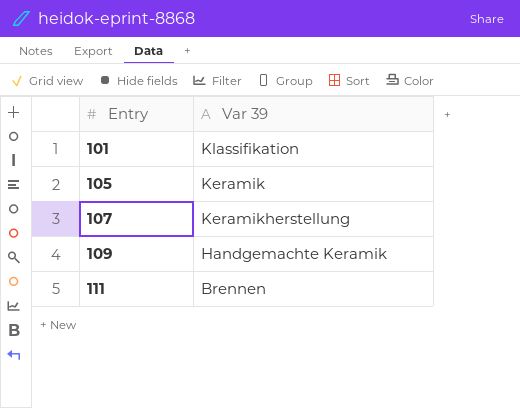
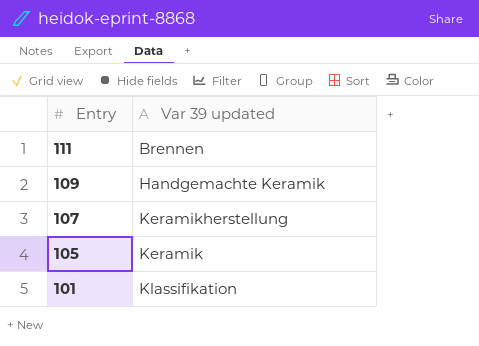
row order: Entry ascending -> Entry descending
column name: Var 39 -> Var 39 updated

